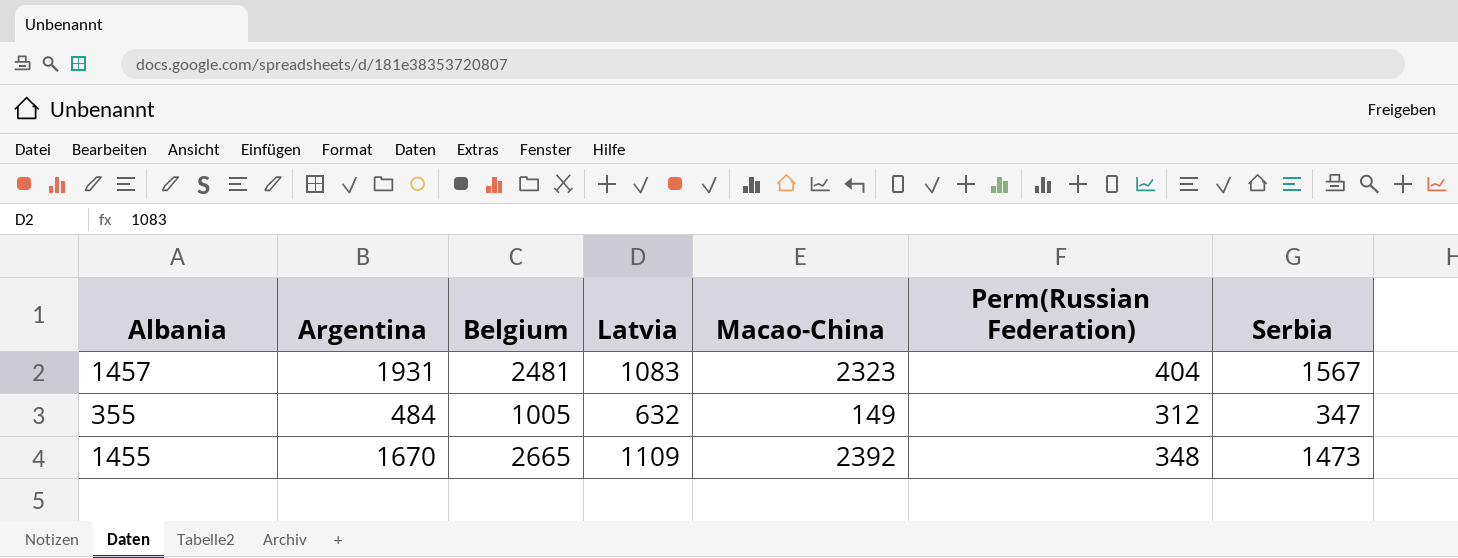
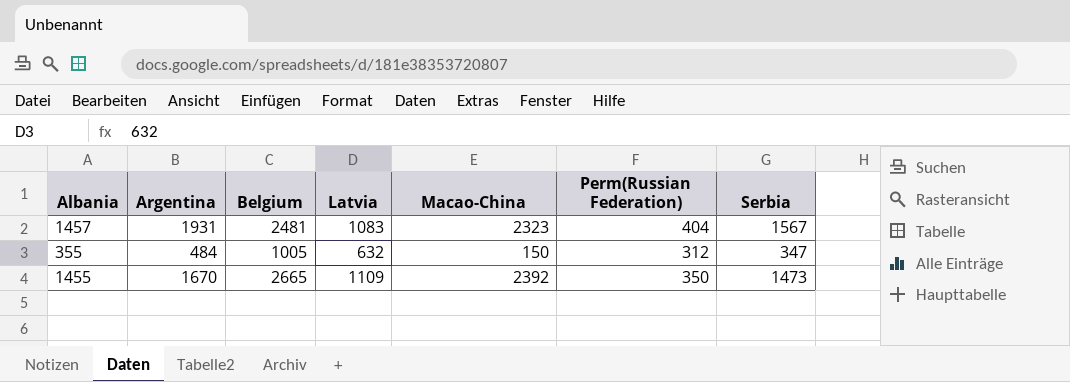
355 | Macao-China: 149 -> 150
1455 | Perm(Russian Federation): 348 -> 350

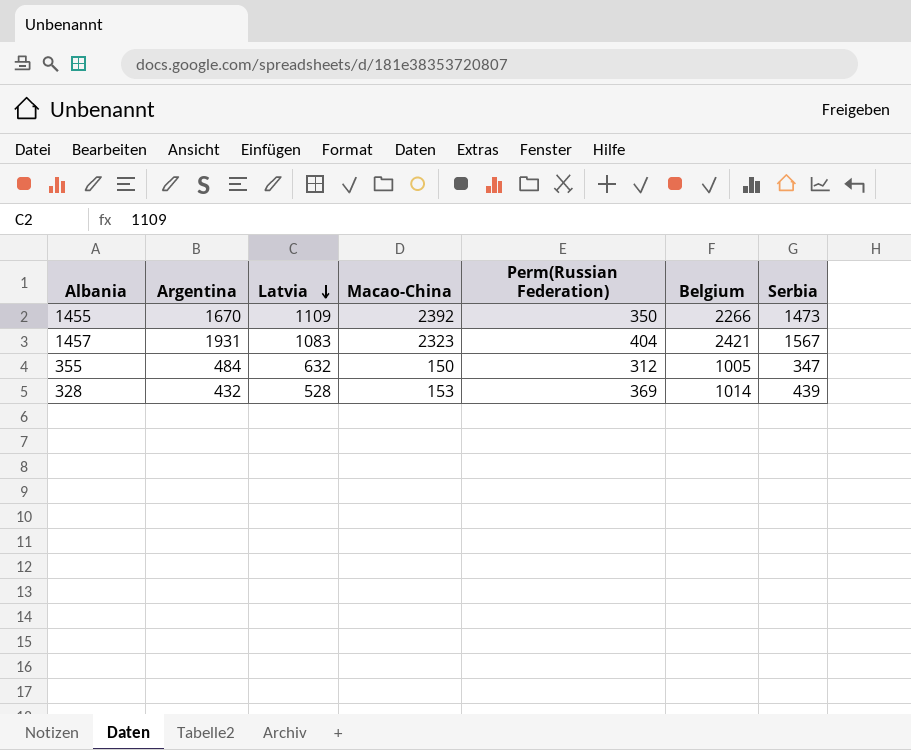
row order: none -> Latvia descending
column Belgium | position: 3 -> 6
1455 | Belgium: 2665 -> 2266
1457 | Belgium: 2481 -> 2421
row 328: none -> 432 | 528 | 153 | 369 | 1014 | 439

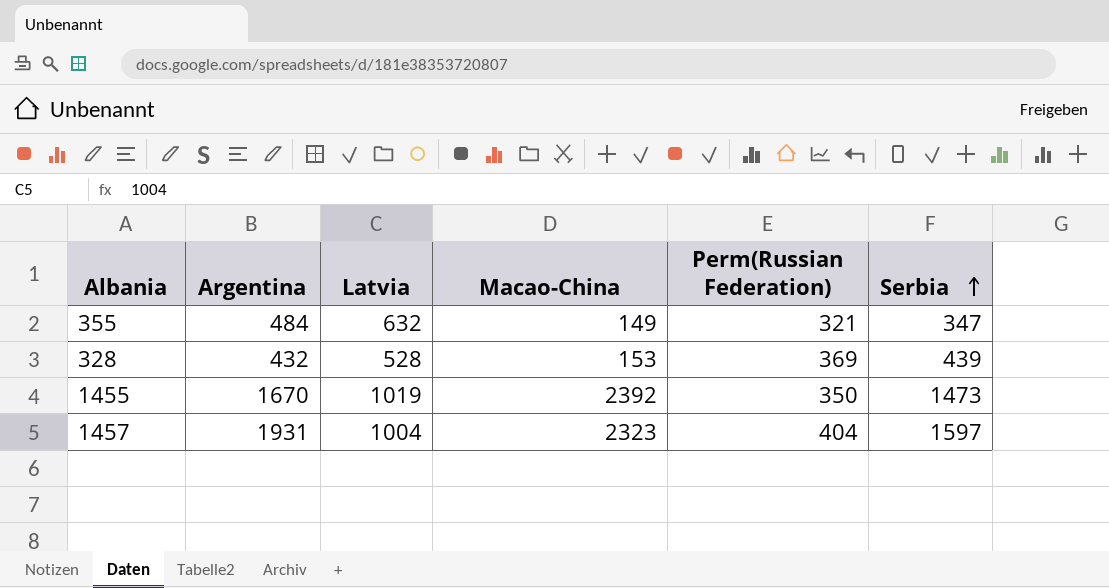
row order: Latvia descending -> Serbia ascending
column Belgium | position: 6 -> none
355 | Macao-China: 150 -> 149
355 | Perm(Russian Federation): 312 -> 321
1455 | Latvia: 1109 -> 1019
1457 | Latvia: 1083 -> 1004
1457 | Serbia: 1567 -> 1597

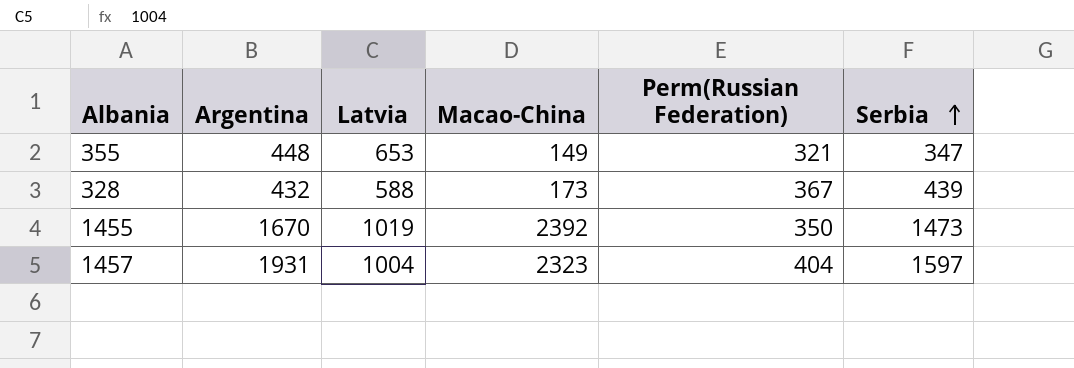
355 | Argentina: 484 -> 448
355 | Latvia: 632 -> 653
328 | Latvia: 528 -> 588
328 | Macao-China: 153 -> 173
328 | Perm(Russian Federation): 369 -> 367

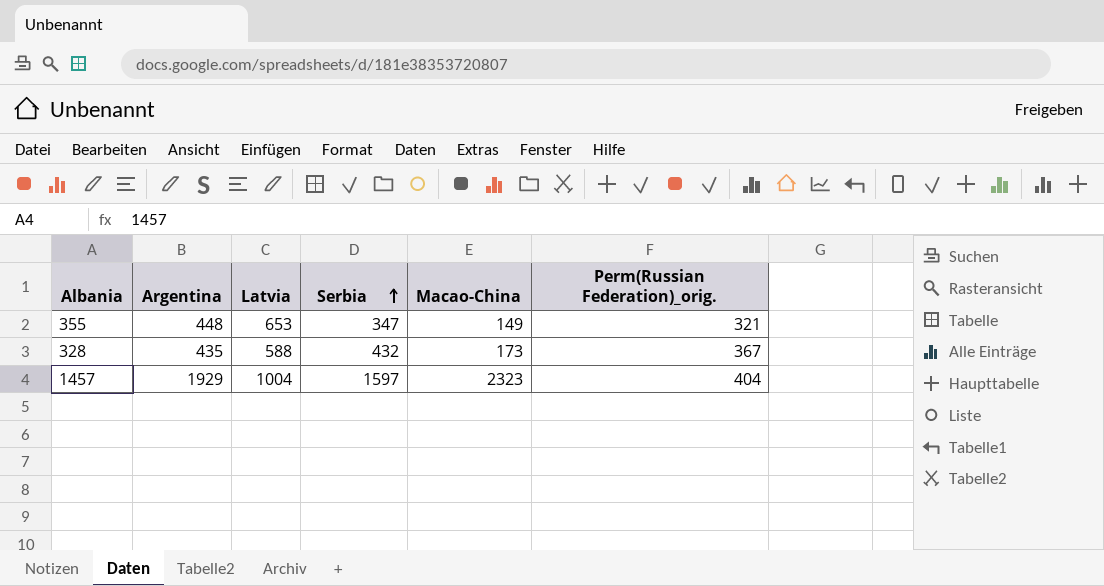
column Serbia | position: 6 -> 4
column name: Perm(Russian Federation) -> Perm(Russian Federation)_orig.
row 1455: 1670 | 1019 | 2392 | 350 | 1473 -> none
328 | Argentina: 432 -> 435
328 | Serbia: 439 -> 432
1457 | Argentina: 1931 -> 1929

